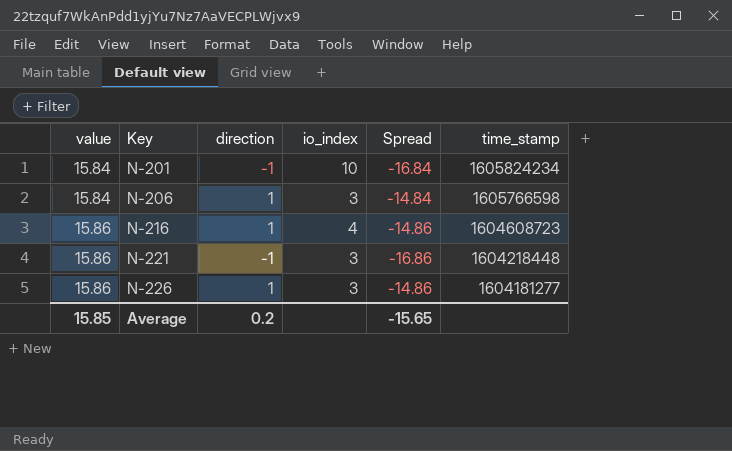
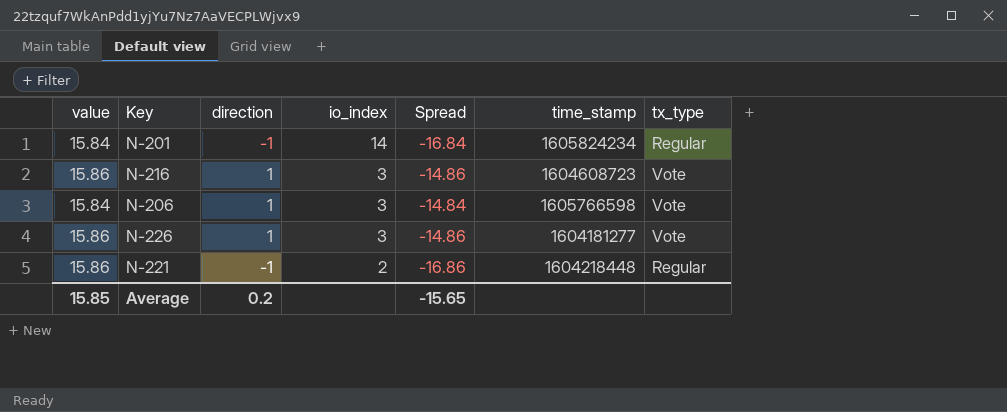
row order: value ascending -> io_index descending
column tx_type | position: none -> 7
N-201 | io_index: 10 -> 14
N-216 | io_index: 4 -> 3
N-221 | io_index: 3 -> 2

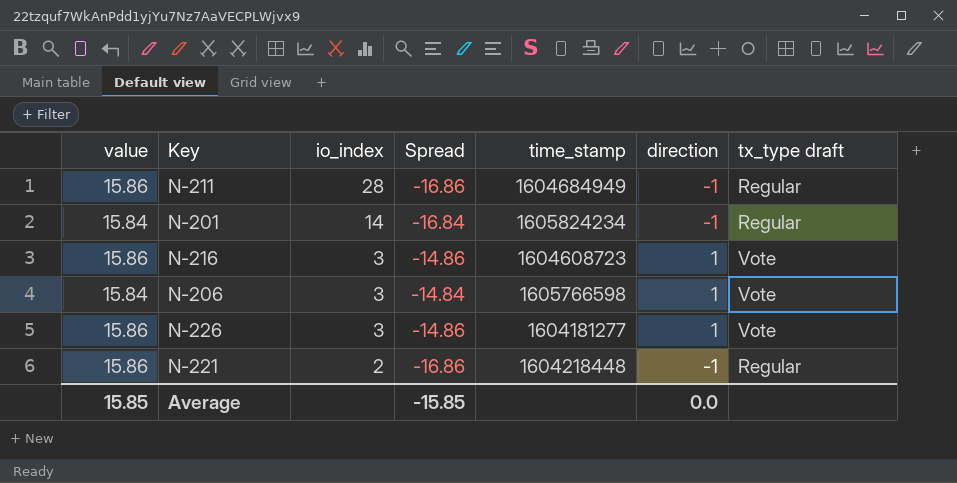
column direction | position: 3 -> 6
column name: tx_type -> tx_type draft
row N-211: none -> 15.86 | 28 | -16.86 | 1604684949 | -1 | Regular
Average | Spread: -15.65 -> -15.85
Average | direction: 0.2 -> 0.0

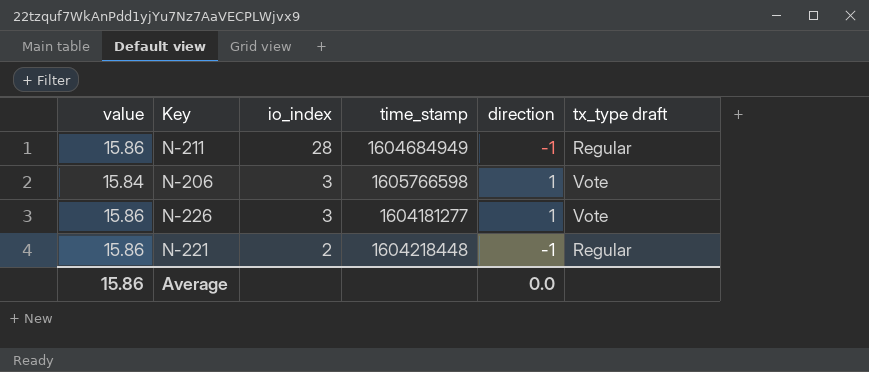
column Spread | formula: [direction] - [value] -> none
row N-201: 15.84 | 14 | -16.84 | 1605824234 | -1 | Regular -> none
row N-216: 15.86 | 3 | -14.86 | 1604608723 | 1 | Vote -> none
Average | value: 15.85 -> 15.86

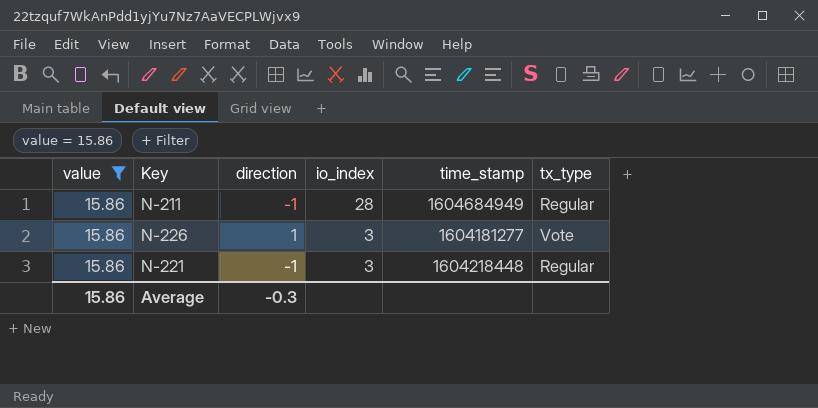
filter: none -> value = 15.86
column direction | position: 5 -> 3
column name: tx_type draft -> tx_type
N-221 | io_index: 2 -> 3
Average | direction: 0.0 -> -0.3

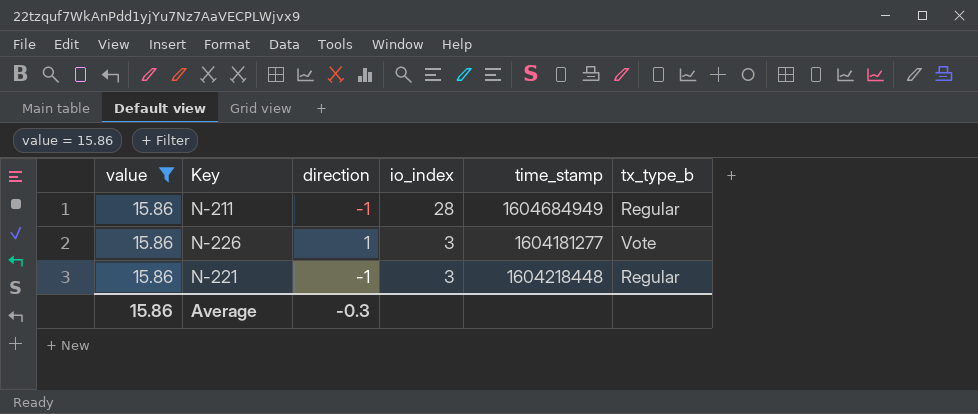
column name: tx_type -> tx_type_b

